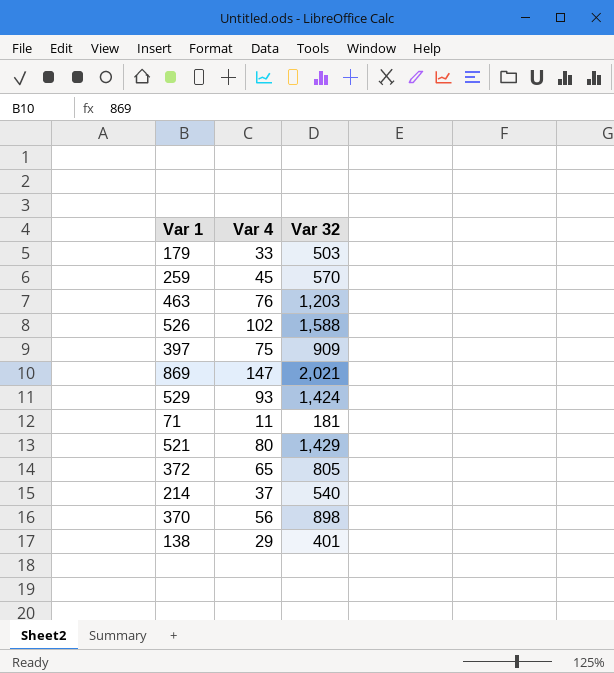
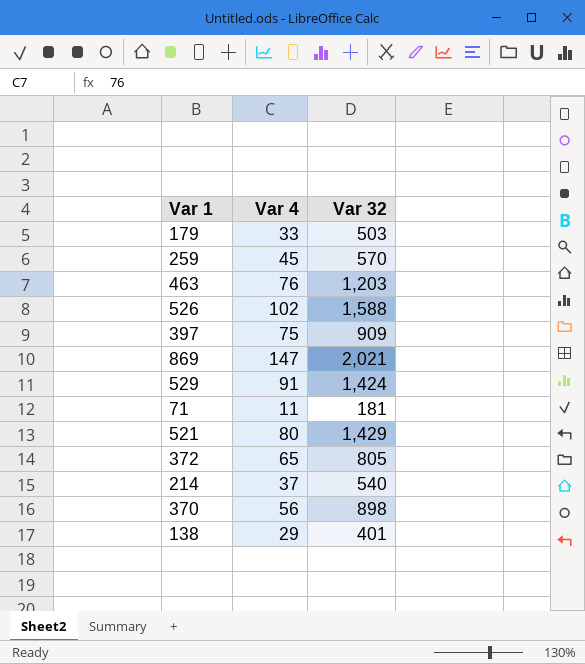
529 | Var 4: 93 -> 91

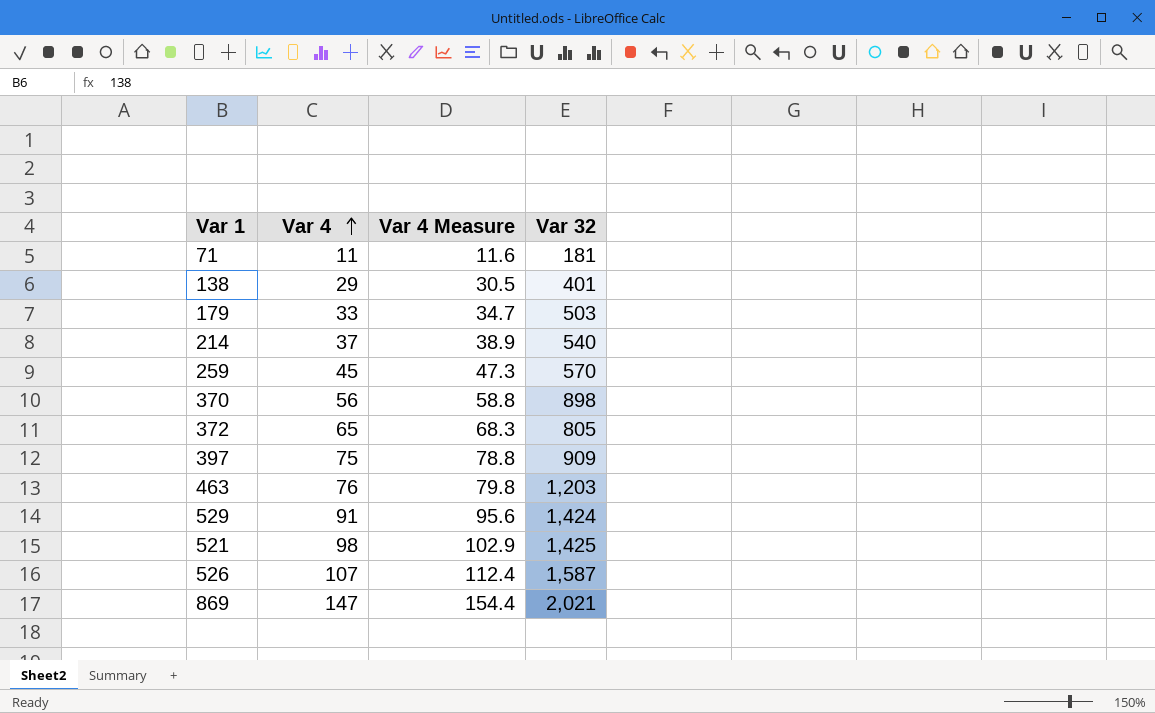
row order: none -> Var 4 ascending
column Var 4 Measure | formula: none -> [Var 4] * 1.05
521 | Var 4: 80 -> 98
521 | Var 32: 1,429 -> 1,425
526 | Var 4: 102 -> 107
526 | Var 32: 1,588 -> 1,587

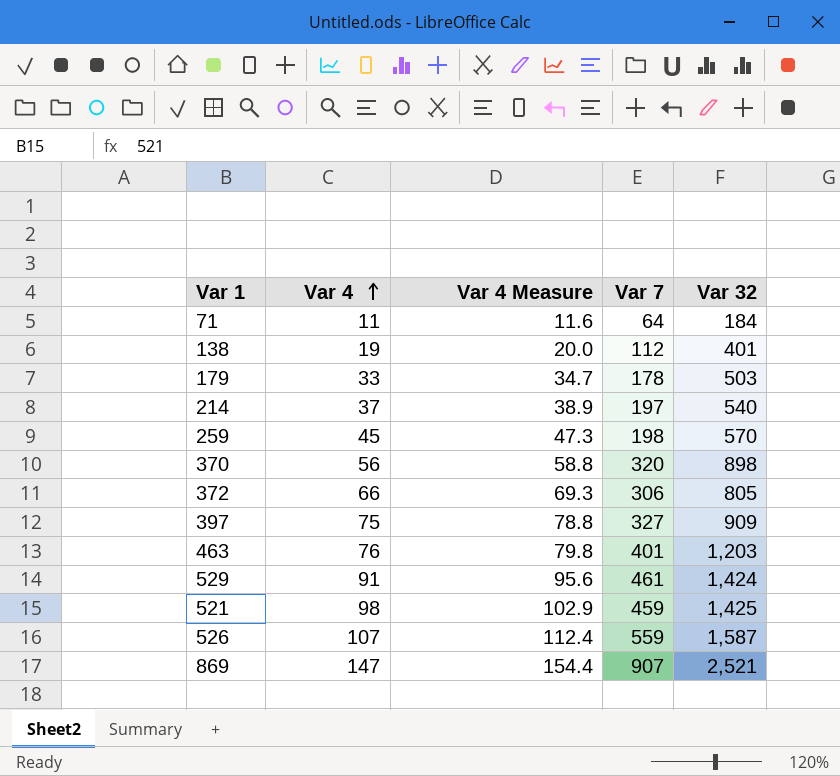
column Var 7 | position: none -> 4
71 | Var 32: 181 -> 184
138 | Var 4: 29 -> 19
138 | Var 4 Measure: 30.5 -> 20.0
372 | Var 4: 65 -> 66
372 | Var 4 Measure: 68.3 -> 69.3
869 | Var 32: 2,021 -> 2,521

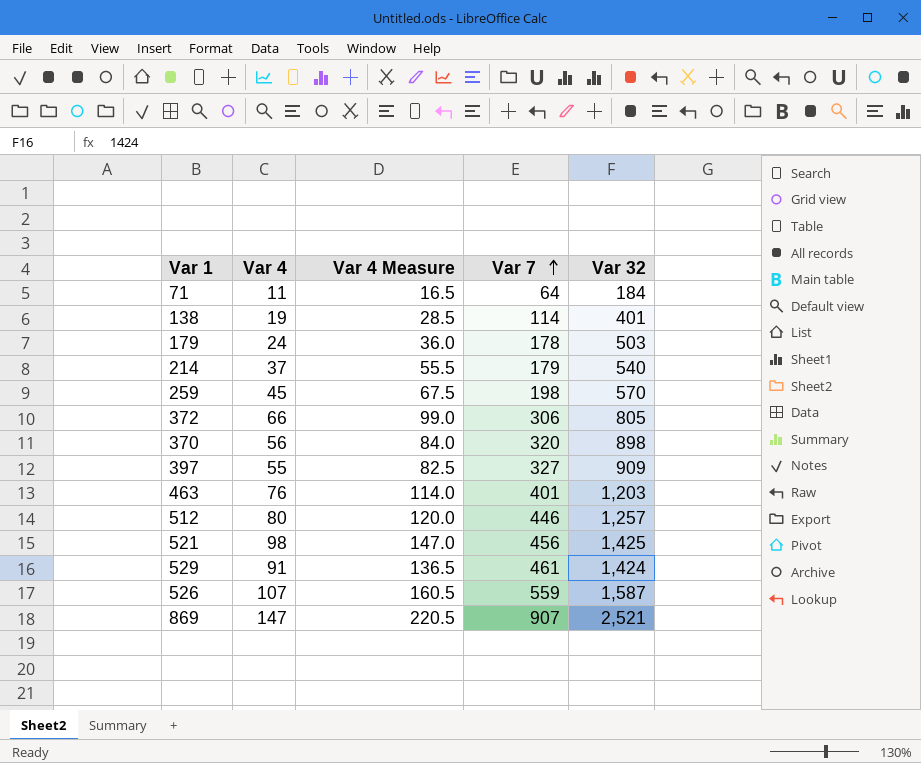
row order: Var 4 ascending -> Var 7 ascending
column Var 4 Measure | formula: [Var 4] * 1.05 -> [Var 4] * 1.5
138 | Var 7: 112 -> 114
179 | Var 4: 33 -> 24
214 | Var 7: 197 -> 179
397 | Var 4: 75 -> 55
row 512: none -> 80 | 120.0 | 446 | 1,257
521 | Var 7: 459 -> 456

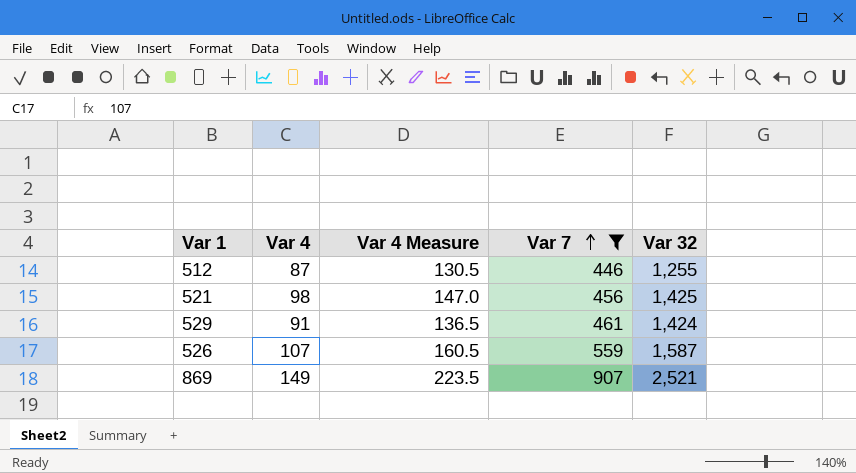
filter: none -> Var 7 >= 446
512 | Var 4: 80 -> 87
512 | Var 4 Measure: 120.0 -> 130.5
512 | Var 32: 1,257 -> 1,255
869 | Var 4: 147 -> 149
869 | Var 4 Measure: 220.5 -> 223.5

